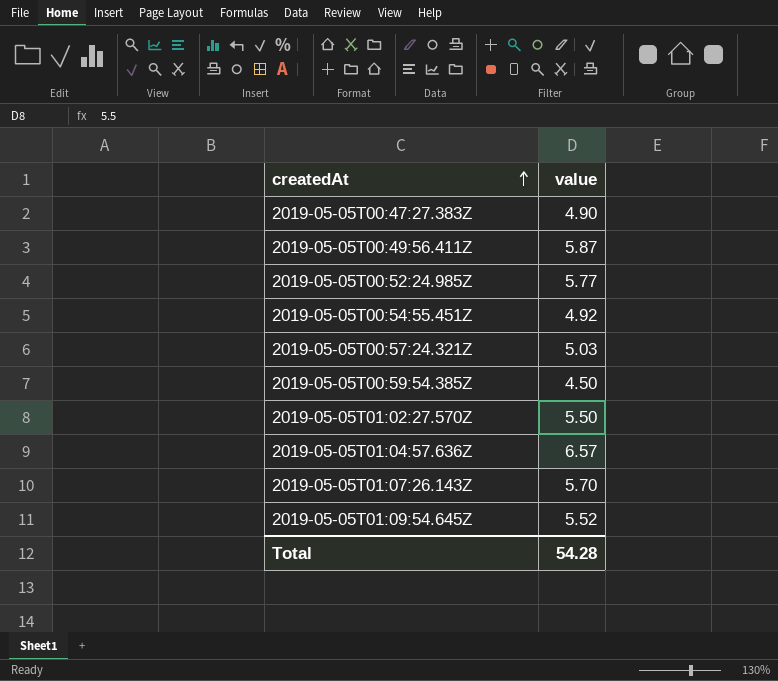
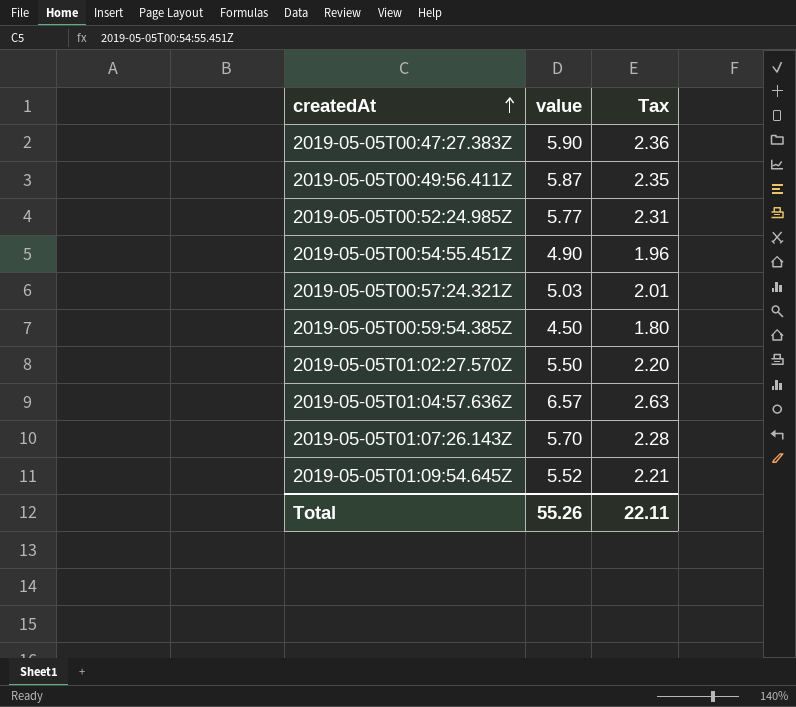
column Tax | formula: none -> [value] * 0.4
2019-05-05T00:47:27.383Z | value: 4.90 -> 5.90
2019-05-05T00:54:55.451Z | value: 4.92 -> 4.90
Total | value: 54.28 -> 55.26

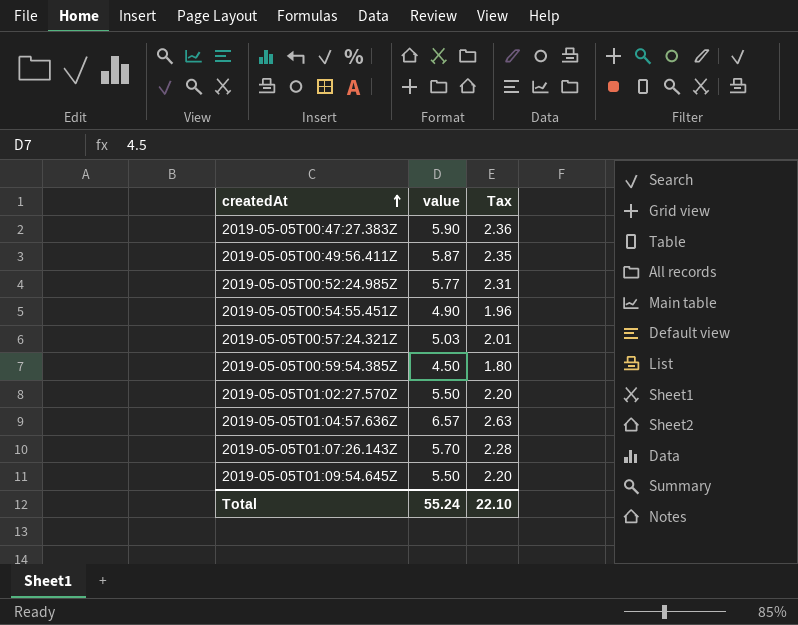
2019-05-05T01:09:54.645Z | value: 5.52 -> 5.50
2019-05-05T01:09:54.645Z | Tax: 2.21 -> 2.20
Total | value: 55.26 -> 55.24
Total | Tax: 22.11 -> 22.10

